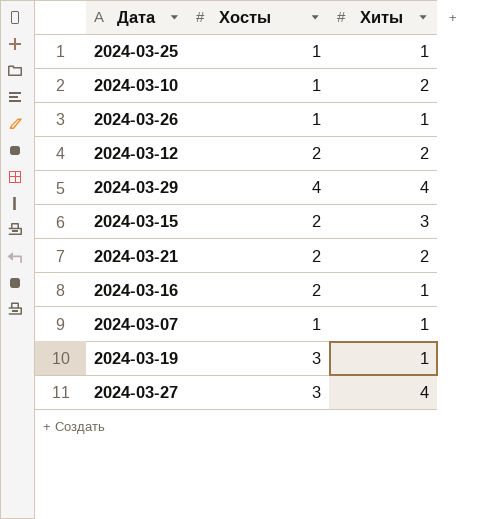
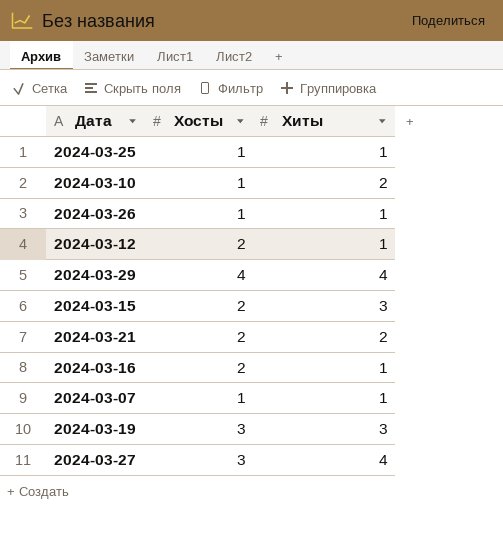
2024-03-12 | Хиты: 2 -> 1
2024-03-19 | Хиты: 1 -> 3

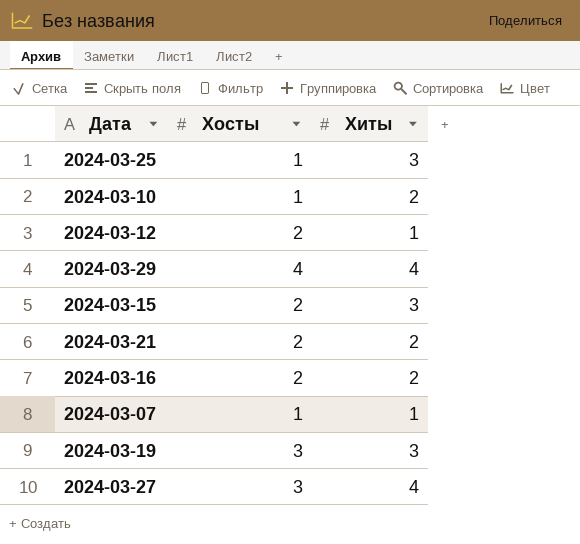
row 2024-03-26: 1 | 1 -> none
2024-03-25 | Хиты: 1 -> 3
2024-03-16 | Хиты: 1 -> 2

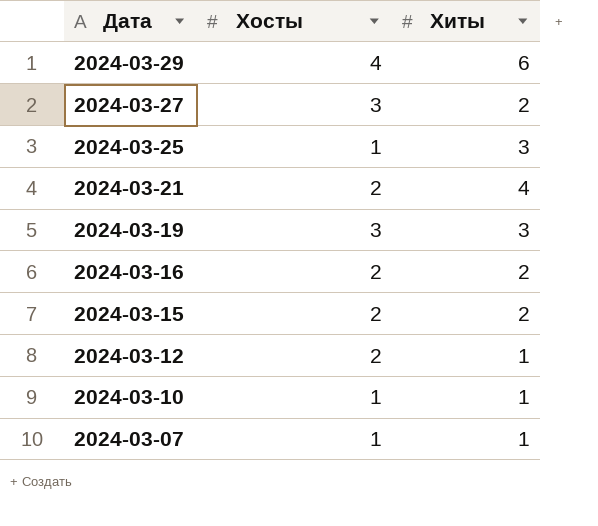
row order: none -> Дата descending
2024-03-29 | Хиты: 4 -> 6
2024-03-27 | Хиты: 4 -> 2
2024-03-21 | Хиты: 2 -> 4
2024-03-15 | Хиты: 3 -> 2
2024-03-10 | Хиты: 2 -> 1

